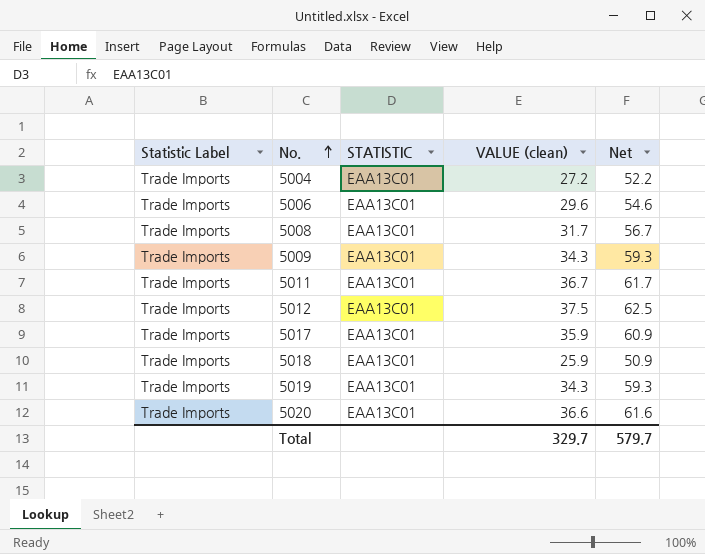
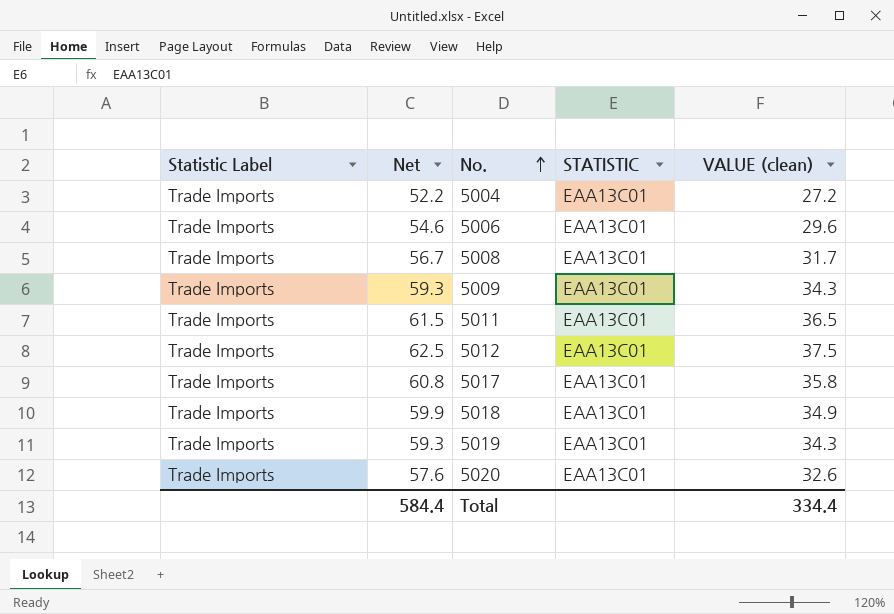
column Net | position: 5 -> 2
5011 | Net: 61.7 -> 61.5
5011 | VALUE (clean): 36.7 -> 36.5
5017 | Net: 60.9 -> 60.8
5017 | VALUE (clean): 35.9 -> 35.8
5018 | Net: 50.9 -> 59.9
5018 | VALUE (clean): 25.9 -> 34.9
5020 | Net: 61.6 -> 57.6
5020 | VALUE (clean): 36.6 -> 32.6
Total | Net: 579.7 -> 584.4
Total | VALUE (clean): 329.7 -> 334.4

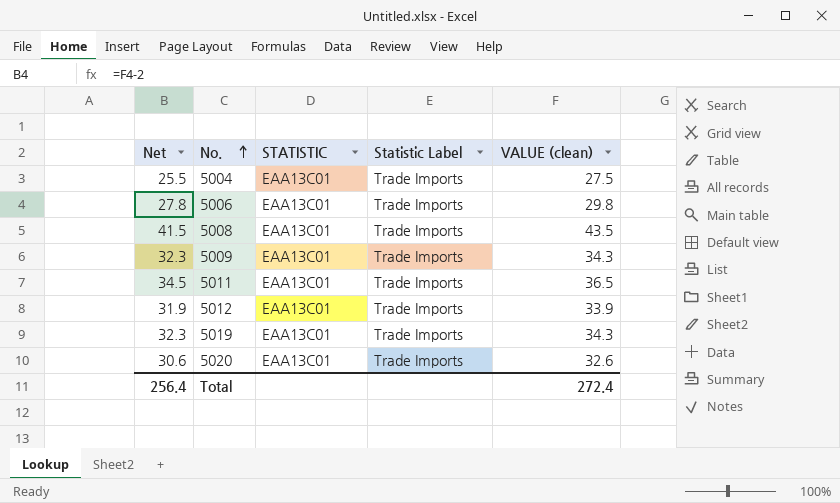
column Net | formula: [VALUE (clean)] + 25 -> [VALUE (clean)] - 2
column Statistic Label | position: 1 -> 4
row 5017: Trade Imports | 60.8 | EAA13C01 | 35.8 -> none
row 5018: Trade Imports | 59.9 | EAA13C01 | 34.9 -> none
5004 | VALUE (clean): 27.2 -> 27.5
5006 | VALUE (clean): 29.6 -> 29.8
5008 | VALUE (clean): 31.7 -> 43.5
5012 | VALUE (clean): 37.5 -> 33.9
Total | Net: 584.4 -> 256.4
Total | VALUE (clean): 334.4 -> 272.4

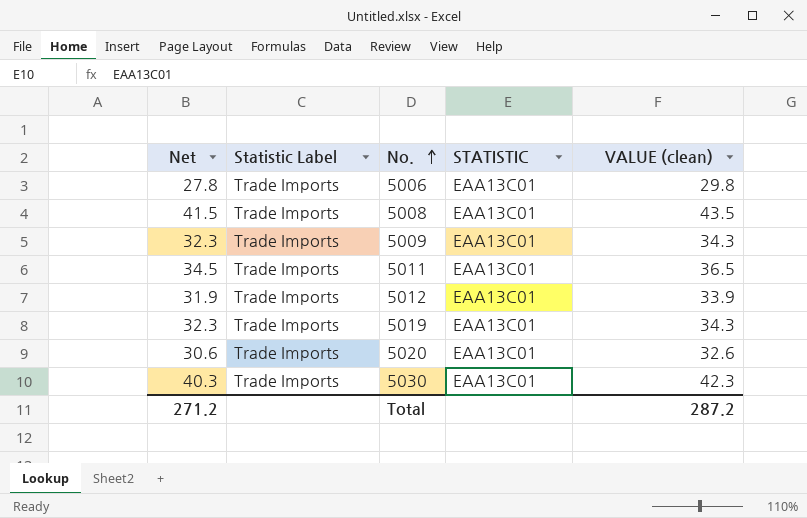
column Statistic Label | position: 4 -> 2
row 5004: 25.5 | EAA13C01 | Trade Imports | 27.5 -> none
row 5030: none -> 40.3 | Trade Imports | EAA13C01 | 42.3
Total | Net: 256.4 -> 271.2
Total | VALUE (clean): 272.4 -> 287.2

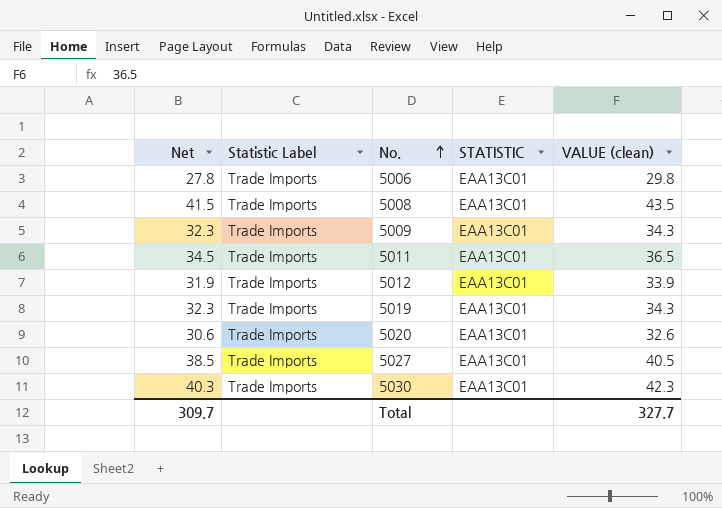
row 5027: none -> 38.5 | Trade Imports | EAA13C01 | 40.5
Total | Net: 271.2 -> 309.7
Total | VALUE (clean): 287.2 -> 327.7

